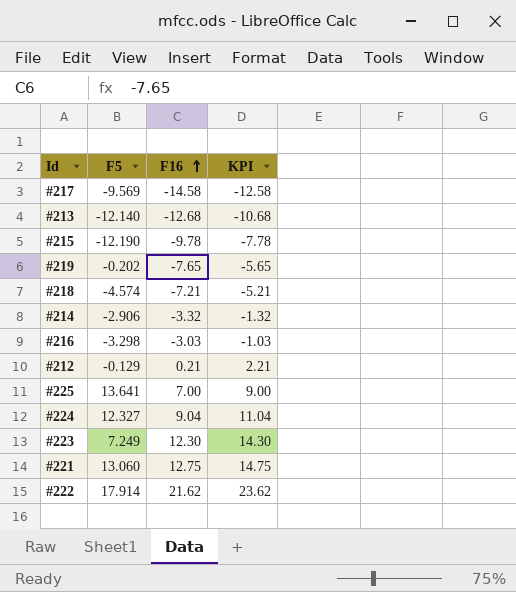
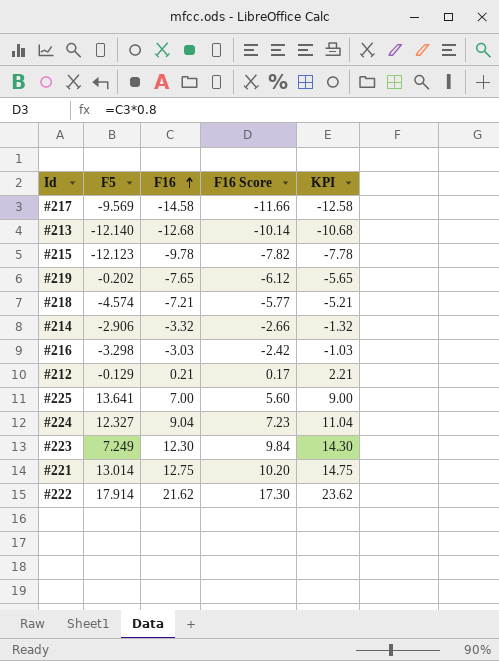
column F16 Score | formula: none -> [F16] * 0.8
#215 | F5: -12.190 -> -12.123
#221 | F5: 13.060 -> 13.014

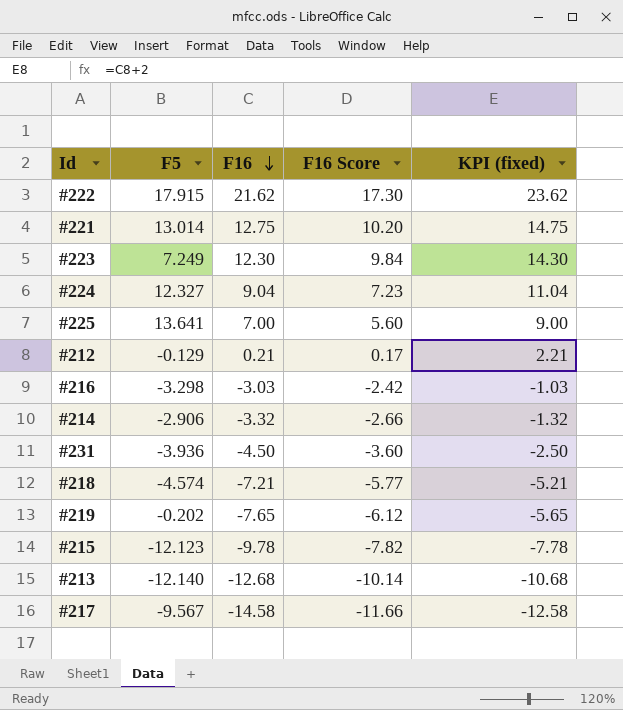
row order: F16 ascending -> F16 descending
column name: KPI -> KPI (fixed)
#222 | F5: 17.914 -> 17.915
row #231: none -> -3.936 | -4.50 | -3.60 | -2.50
#217 | F5: -9.569 -> -9.567

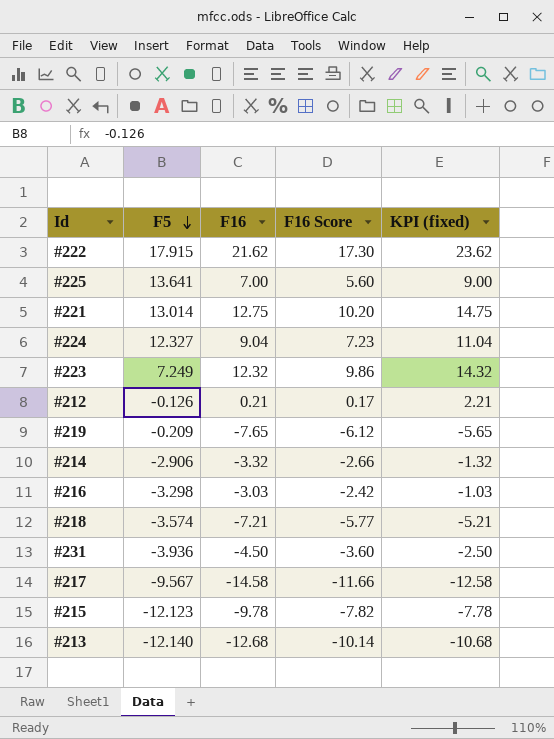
row order: F16 descending -> F5 descending
#223 | F16: 12.30 -> 12.32
#223 | F16 Score: 9.84 -> 9.86
#223 | KPI (fixed): 14.30 -> 14.32
#212 | F5: -0.129 -> -0.126
#219 | F5: -0.202 -> -0.209
#218 | F5: -4.574 -> -3.574

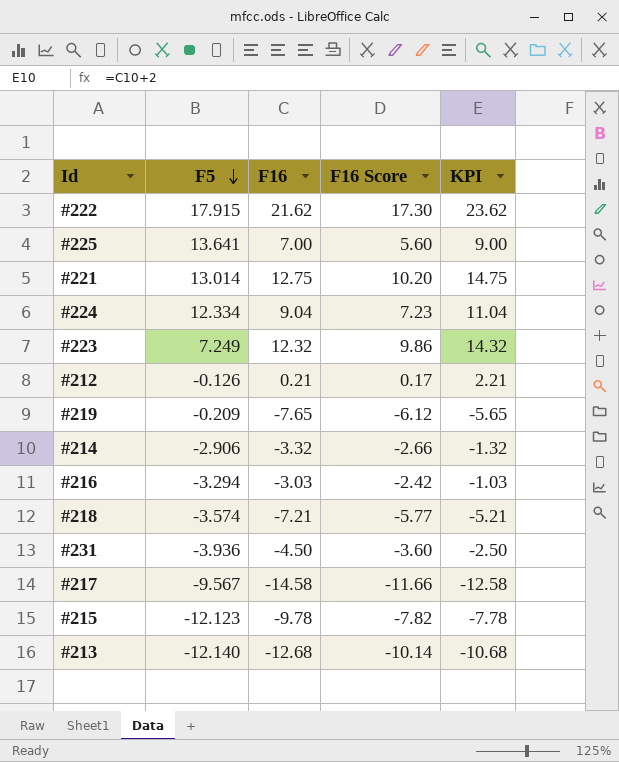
column name: KPI (fixed) -> KPI
#224 | F5: 12.327 -> 12.334
#216 | F5: -3.298 -> -3.294

